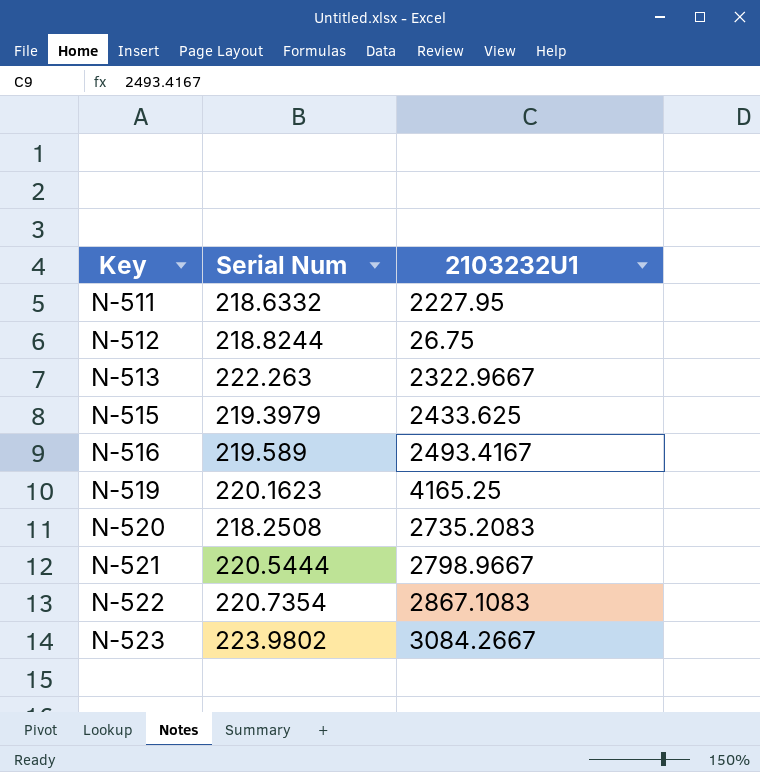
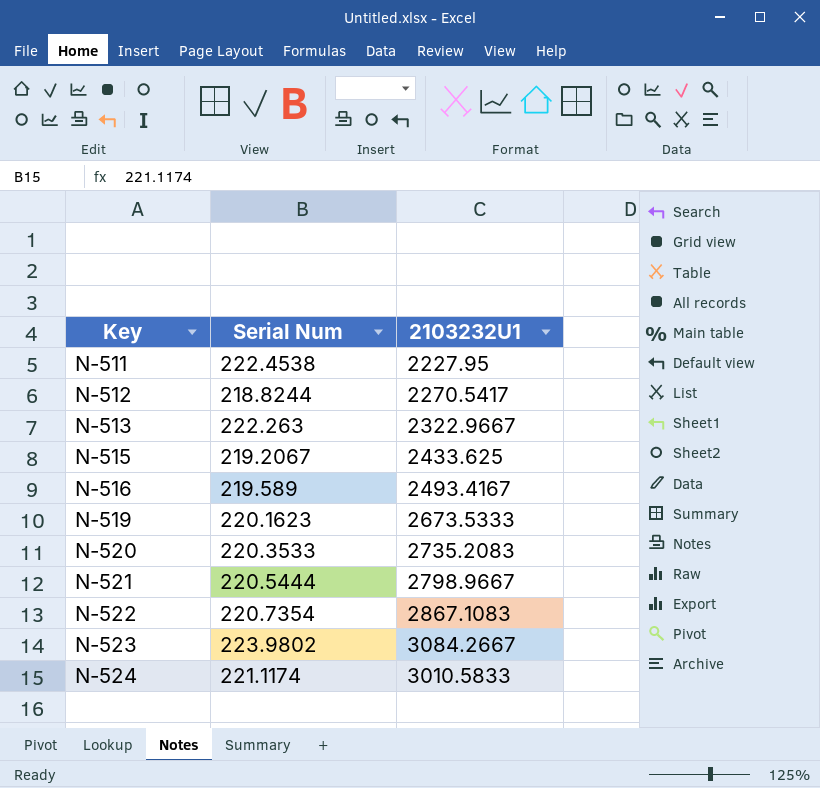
N-511 | Serial Num: 218.6332 -> 222.4538
N-512 | 2103232U1: 26.75 -> 2270.5417
N-515 | Serial Num: 219.3979 -> 219.2067
N-519 | 2103232U1: 4165.25 -> 2673.5333
N-520 | Serial Num: 218.2508 -> 220.3533
row N-524: none -> 221.1174 | 3010.5833

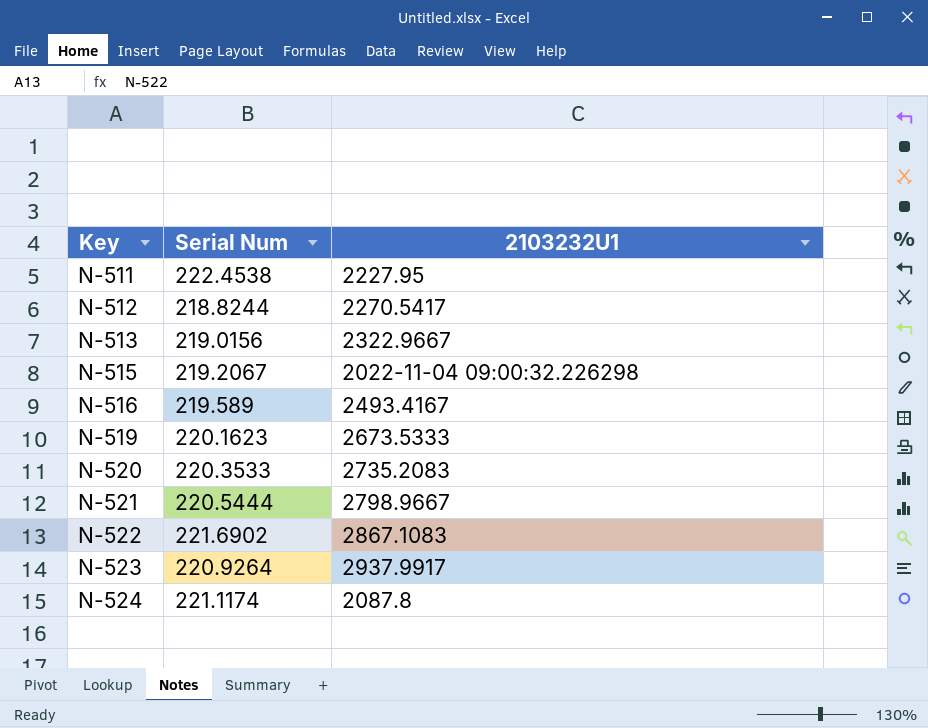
N-513 | Serial Num: 222.263 -> 219.0156
N-515 | 2103232U1: 2433.625 -> 2022-11-04 09:00:32.226298
N-522 | Serial Num: 220.7354 -> 221.6902
N-523 | Serial Num: 223.9802 -> 220.9264
N-523 | 2103232U1: 3084.2667 -> 2937.9917
N-524 | 2103232U1: 3010.5833 -> 2087.8

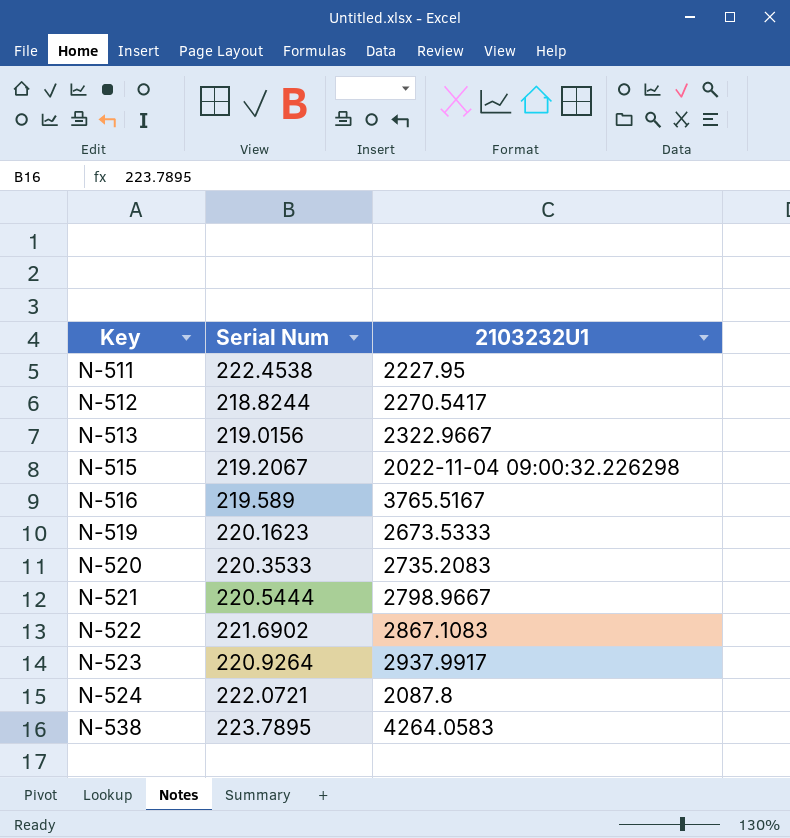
N-516 | 2103232U1: 2493.4167 -> 3765.5167
N-524 | Serial Num: 221.1174 -> 222.0721
row N-538: none -> 223.7895 | 4264.0583

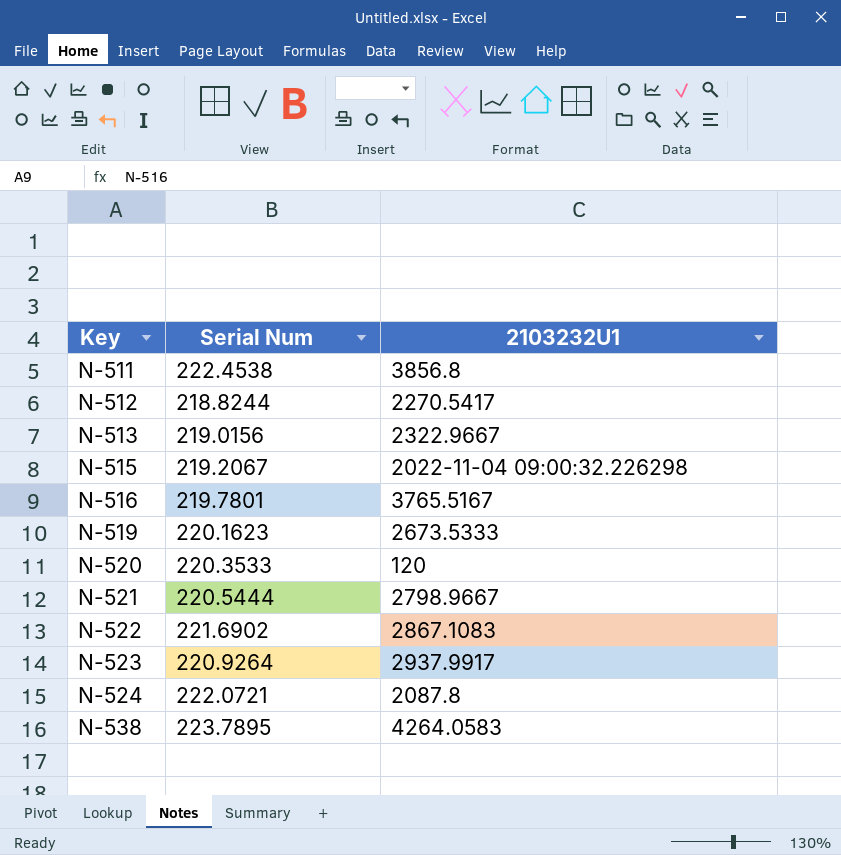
N-511 | 2103232U1: 2227.95 -> 3856.8
N-516 | Serial Num: 219.589 -> 219.7801
N-520 | 2103232U1: 2735.2083 -> 120

